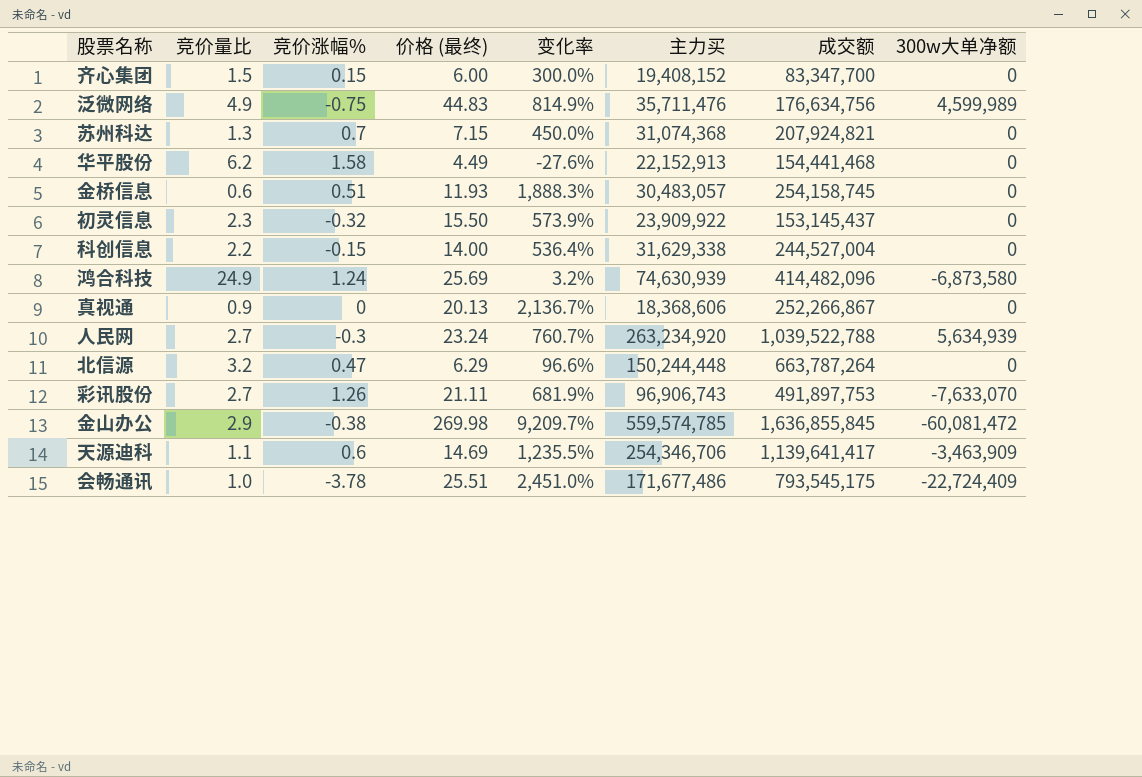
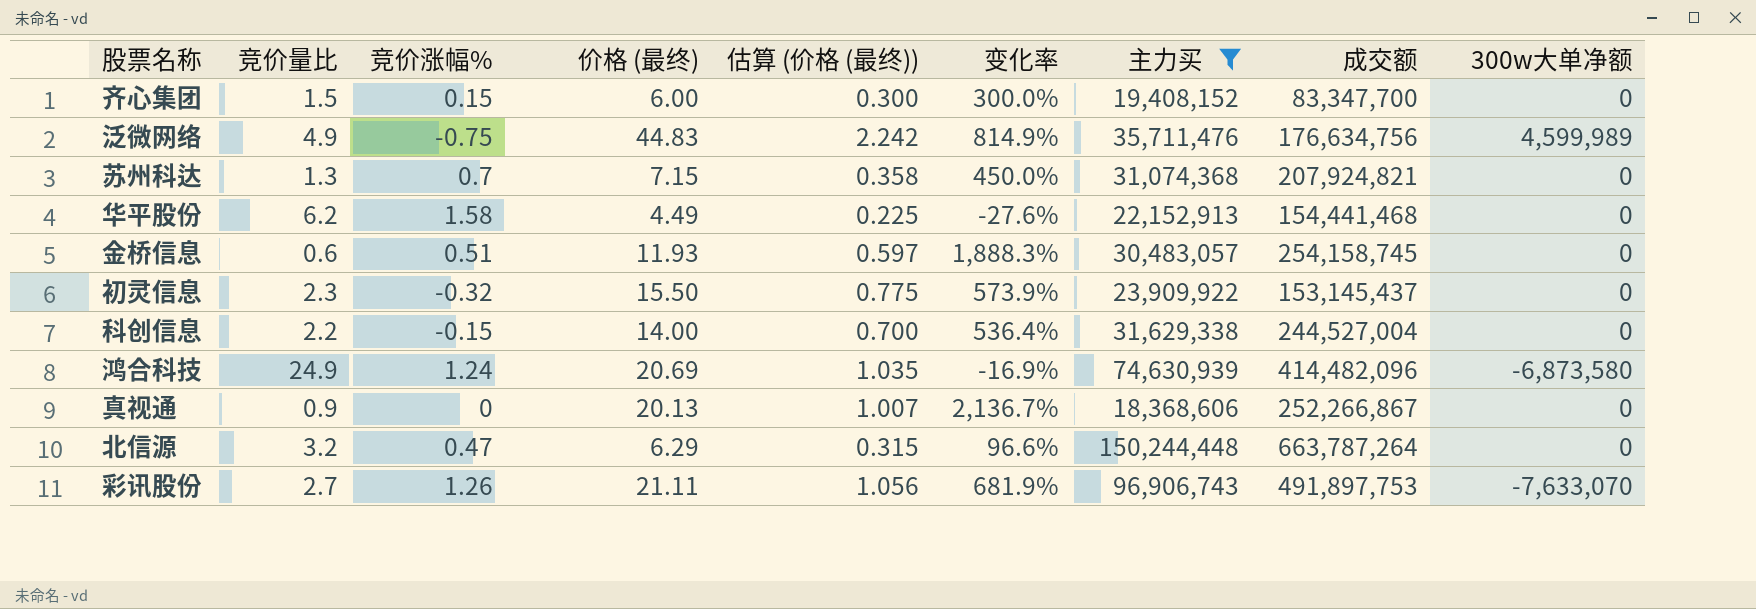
filter: none -> 主力买 <= 150,244,448
column 估算 (价格 (最终)) | formula: none -> [价格 (最终)] * 0.05
鸿合科技 | 价格 (最终): 25.69 -> 20.69
鸿合科技 | 变化率: 3.2% -> -16.9%

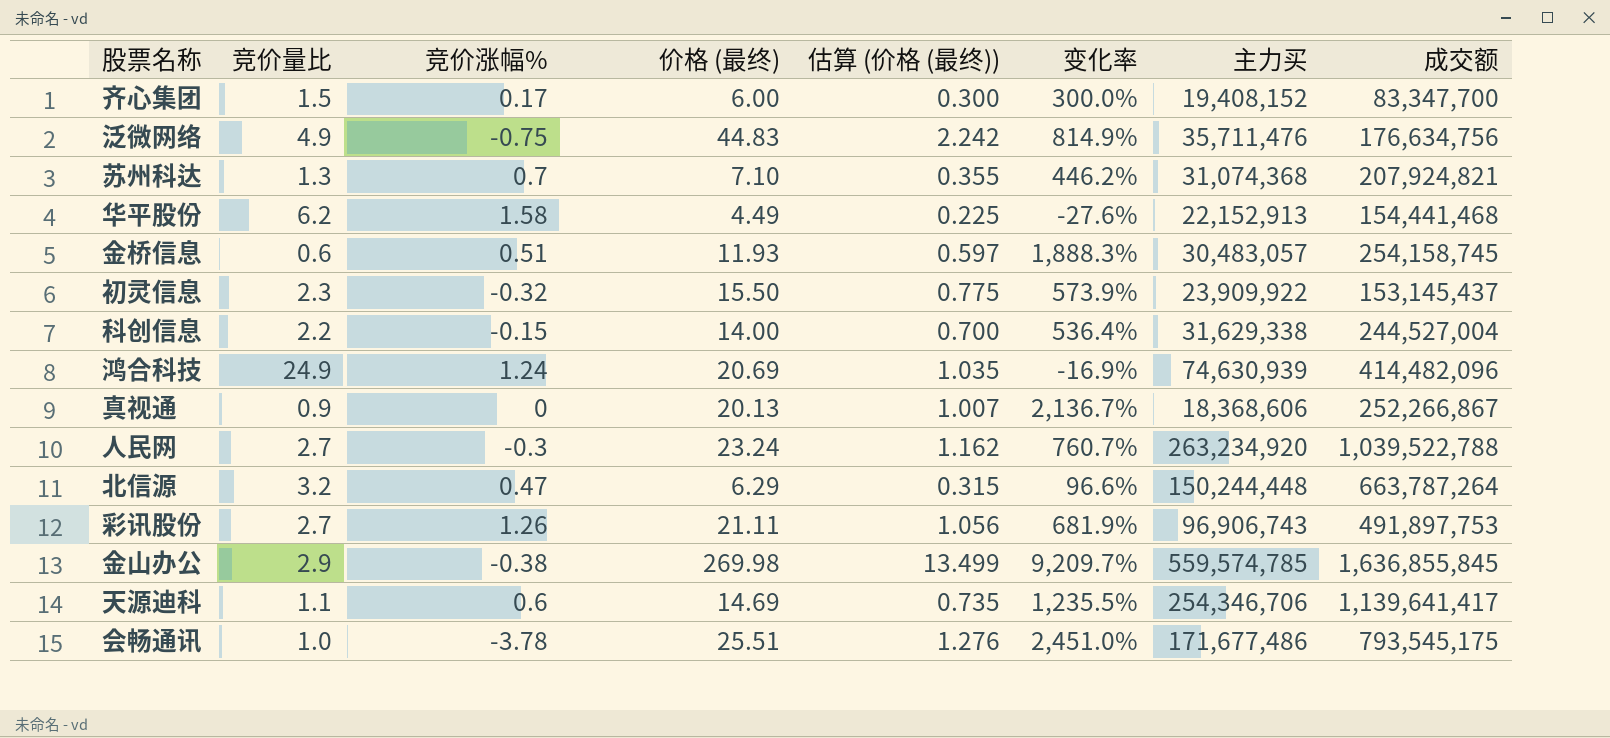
filter: 主力买 <= 150,244,448 -> none
column 300w大单净额 | position: 9 -> none
齐心集团 | 竞价涨幅%: 0.15 -> 0.17
苏州科达 | 价格 (最终): 7.15 -> 7.10
苏州科达 | 估算 (价格 (最终)): 0.358 -> 0.355
苏州科达 | 变化率: 450.0% -> 446.2%

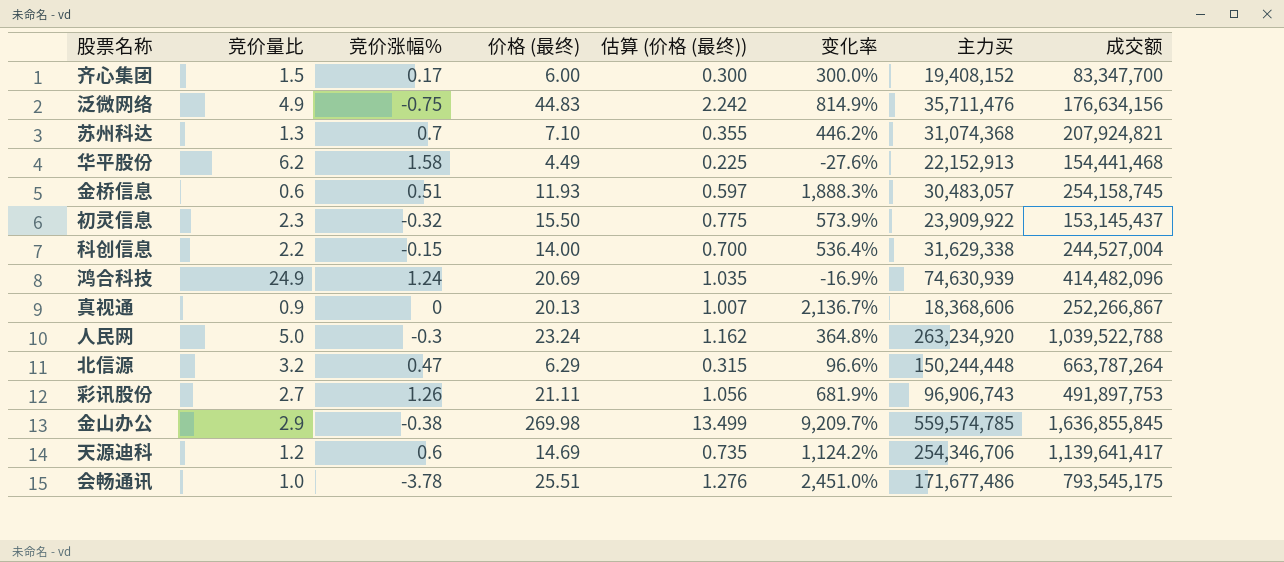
泛微网络 | 成交额: 176,634,756 -> 176,634,156
人民网 | 竞价量比: 2.7 -> 5.0
人民网 | 变化率: 760.7% -> 364.8%
天源迪科 | 竞价量比: 1.1 -> 1.2
天源迪科 | 变化率: 1,235.5% -> 1,124.2%

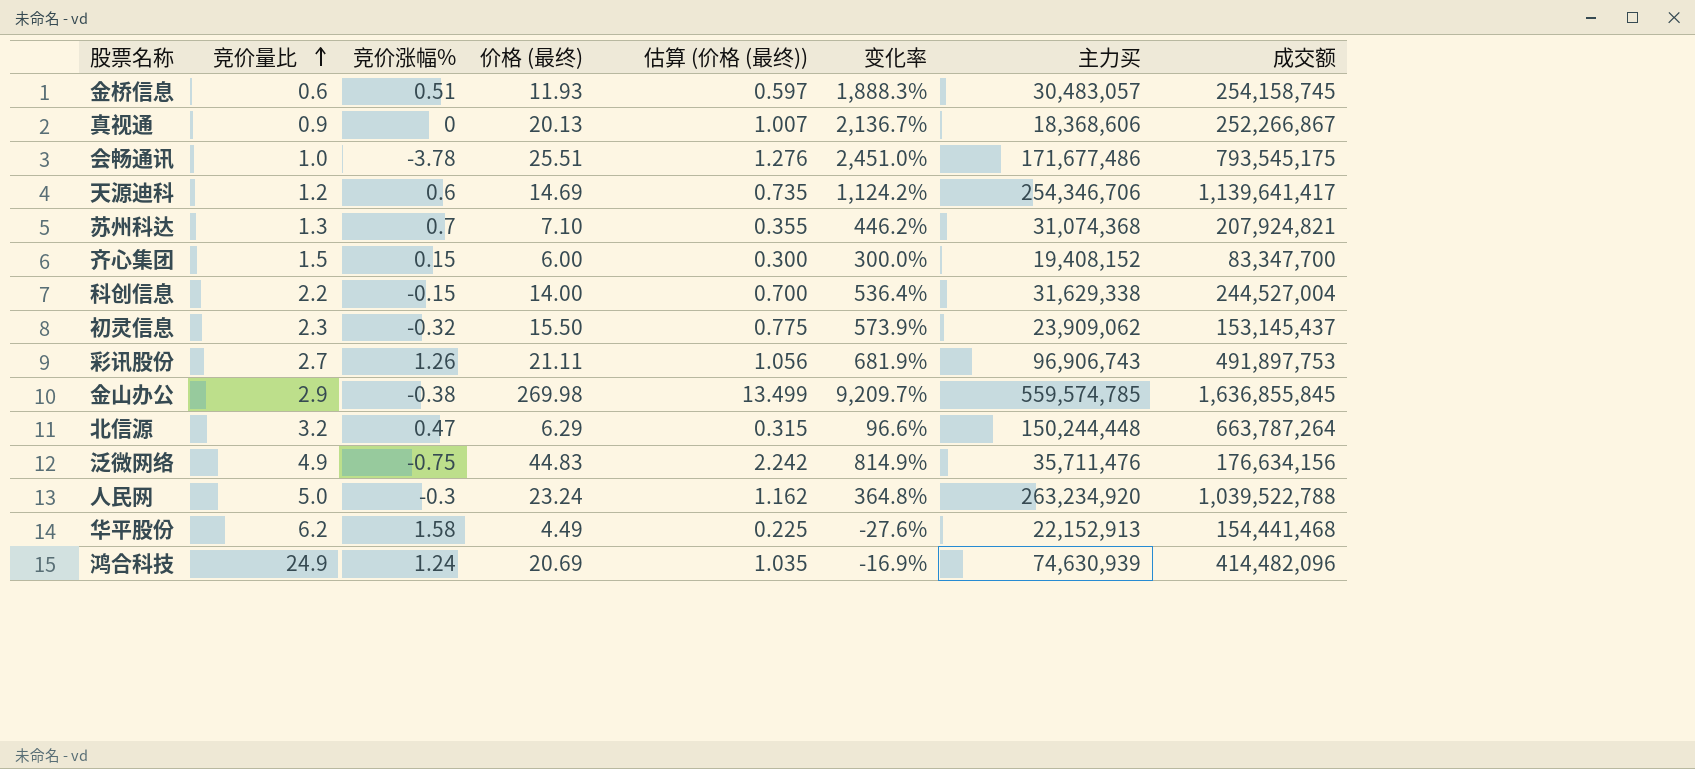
row order: none -> 竞价量比 ascending
齐心集团 | 竞价涨幅%: 0.17 -> 0.15
初灵信息 | 主力买: 23,909,922 -> 23,909,062

